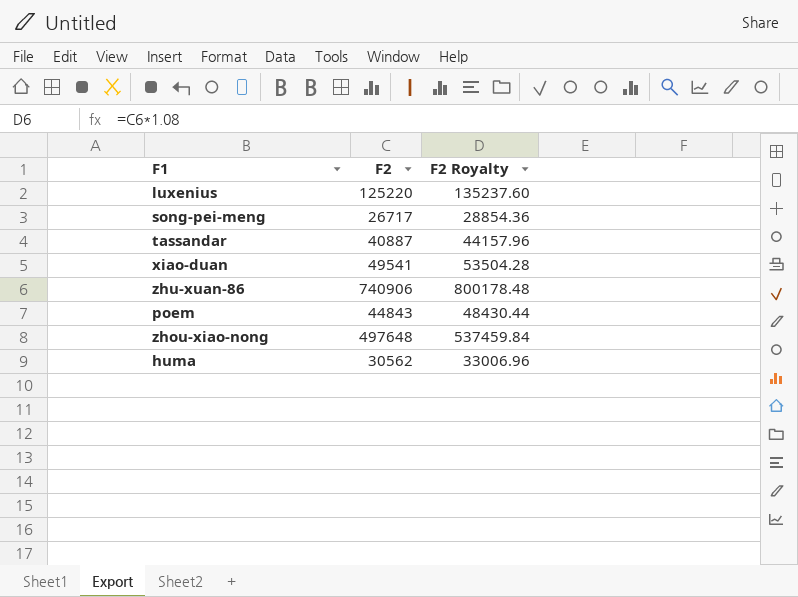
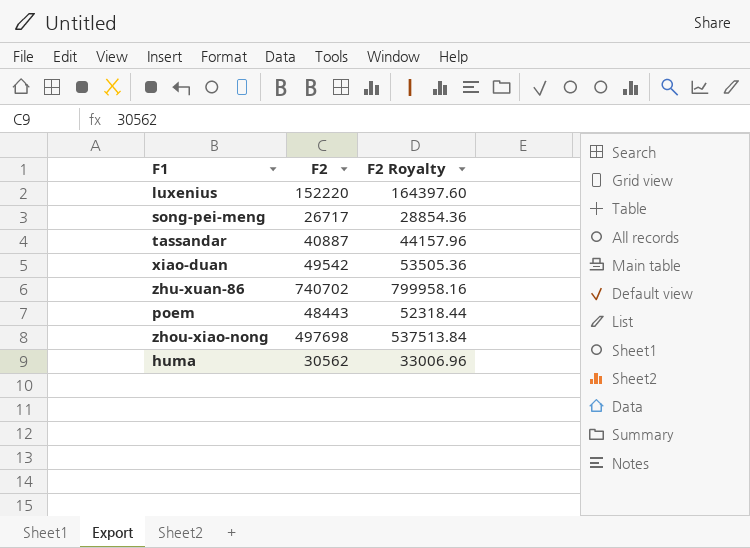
luxenius | F2: 125220 -> 152220
luxenius | F2 Royalty: 135237.60 -> 164397.60
xiao-duan | F2: 49541 -> 49542
xiao-duan | F2 Royalty: 53504.28 -> 53505.36
zhu-xuan-86 | F2: 740906 -> 740702
zhu-xuan-86 | F2 Royalty: 800178.48 -> 799958.16
poem | F2: 44843 -> 48443
poem | F2 Royalty: 48430.44 -> 52318.44
zhou-xiao-nong | F2: 497648 -> 497698
zhou-xiao-nong | F2 Royalty: 537459.84 -> 537513.84

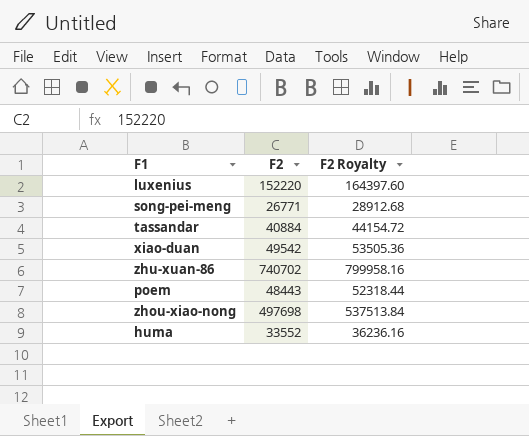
song-pei-meng | F2: 26717 -> 26771
song-pei-meng | F2 Royalty: 28854.36 -> 28912.68
tassandar | F2: 40887 -> 40884
tassandar | F2 Royalty: 44157.96 -> 44154.72
huma | F2: 30562 -> 33552
huma | F2 Royalty: 33006.96 -> 36236.16

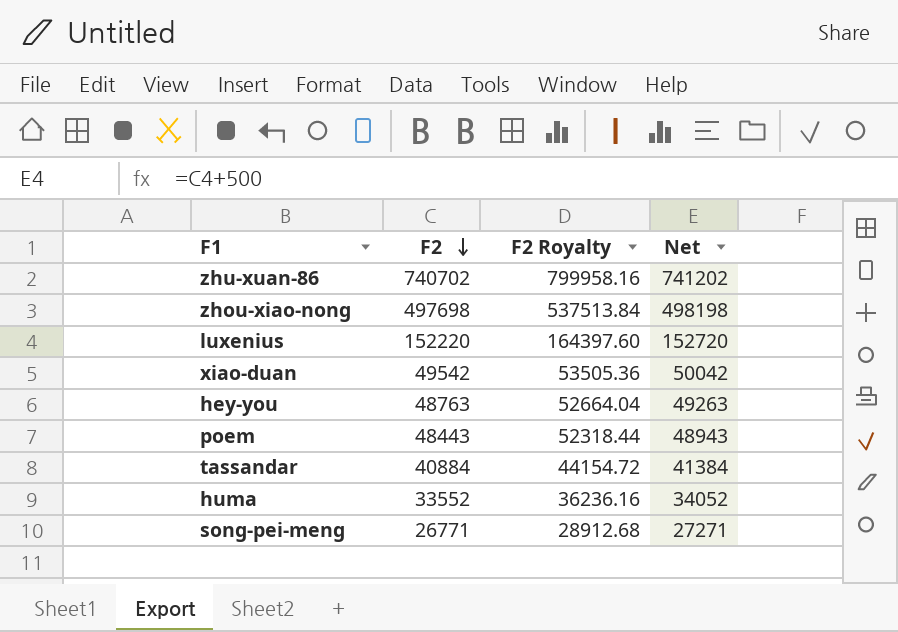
row order: none -> F2 descending
column Net | formula: none -> [F2] + 500
row hey-you: none -> 48763 | 52664.04 | 49263

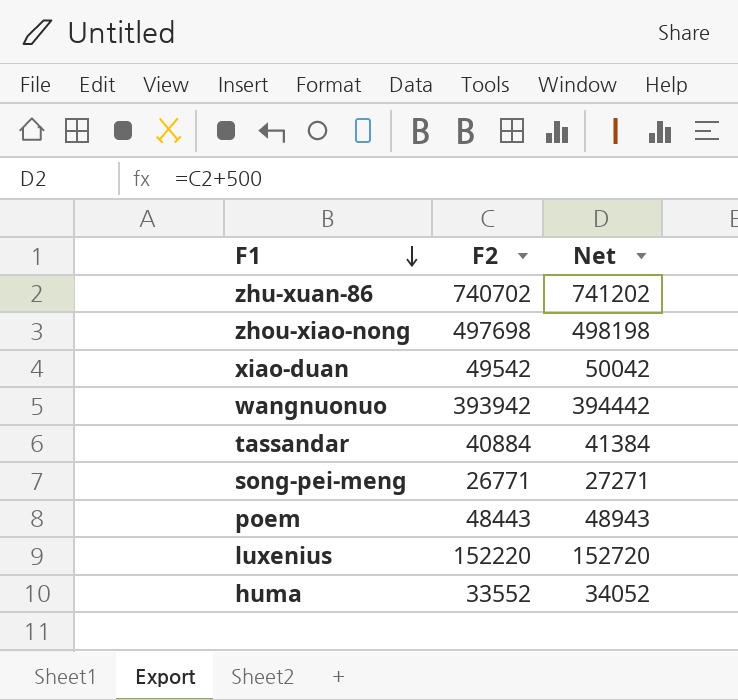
row order: F2 descending -> F1 descending
column F2 Royalty | formula: [F2] * 1.08 -> none
row hey-you: 48763 | 52664.04 | 49263 -> none
row wangnuonuo: none -> 393942 | 394442

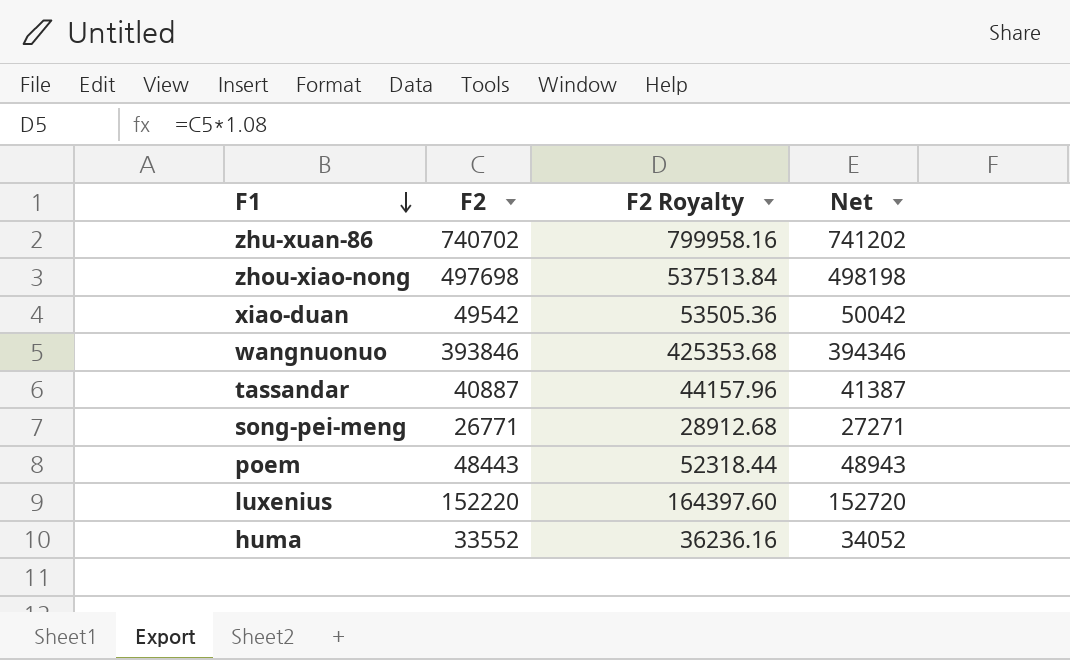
column F2 Royalty | formula: none -> [F2] * 1.08
wangnuonuo | F2: 393942 -> 393846
wangnuonuo | Net: 394442 -> 394346
tassandar | F2: 40884 -> 40887
tassandar | Net: 41384 -> 41387

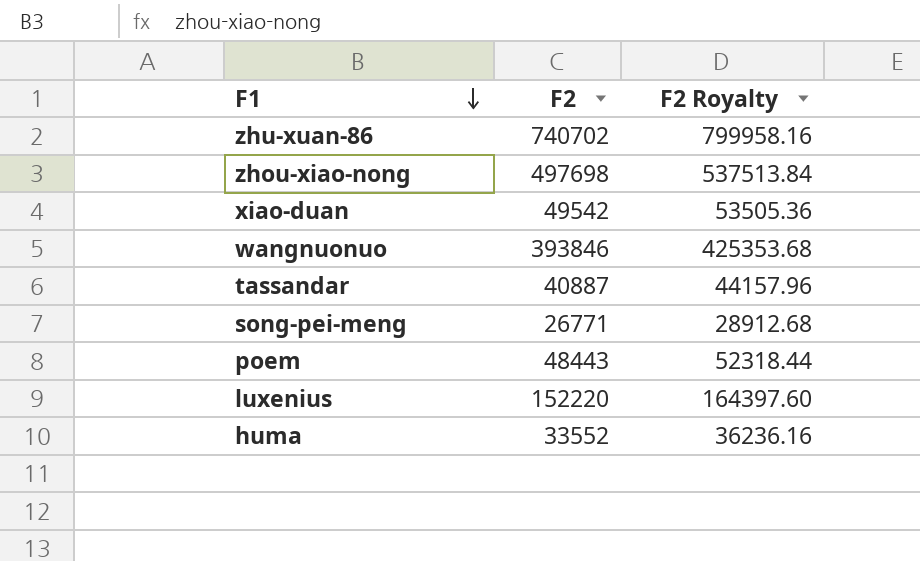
column Net | formula: [F2] + 500 -> none

